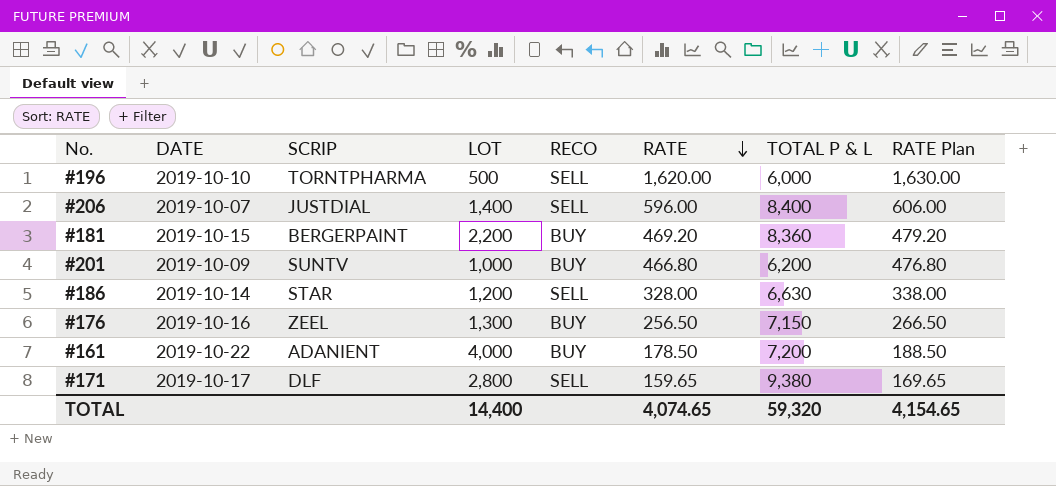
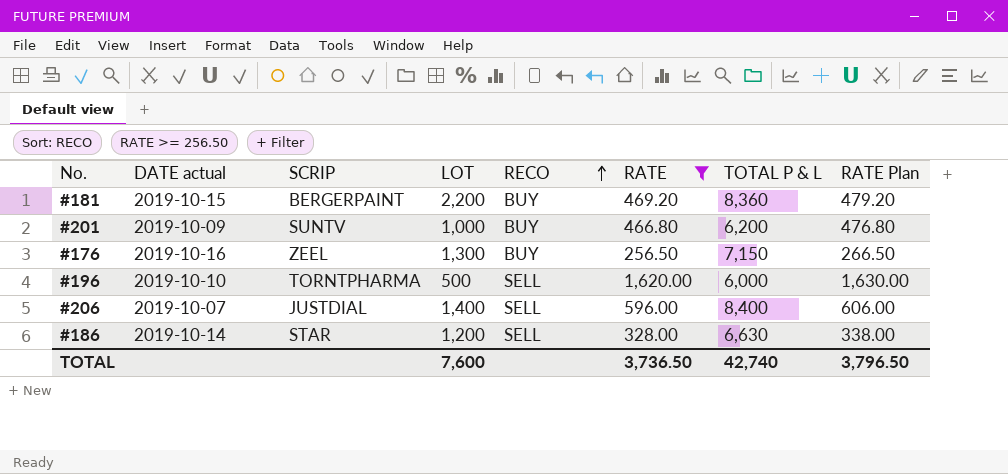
filter: none -> RATE >= 256.50
row order: RATE descending -> RECO ascending
column name: DATE -> DATE actual
TOTAL | LOT: 14,400 -> 7,600
TOTAL | RATE: 4,074.65 -> 3,736.50
TOTAL | TOTAL P & L: 59,320 -> 42,740
TOTAL | RATE Plan: 4,154.65 -> 3,796.50

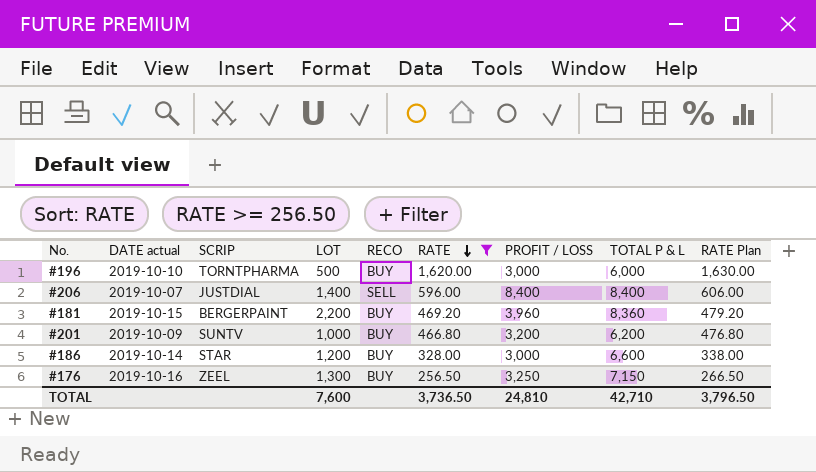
row order: RECO ascending -> RATE descending
column PROFIT / LOSS | position: none -> 7
#196 | RECO: SELL -> BUY
#186 | RECO: SELL -> BUY
#186 | TOTAL P & L: 6,630 -> 6,600
TOTAL | TOTAL P & L: 42,740 -> 42,710

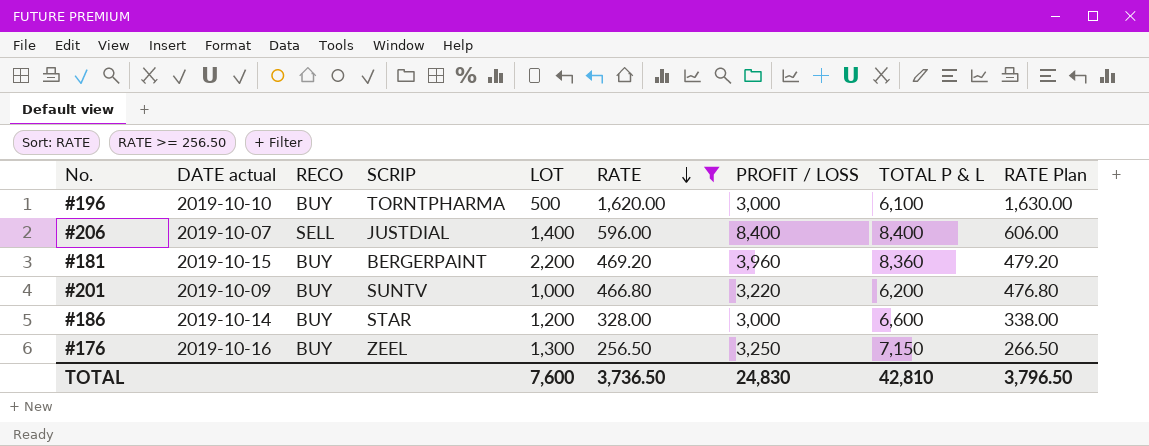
column RECO | position: 5 -> 3
#196 | TOTAL P & L: 6,000 -> 6,100
#201 | PROFIT / LOSS: 3,200 -> 3,220
TOTAL | PROFIT / LOSS: 24,810 -> 24,830
TOTAL | TOTAL P & L: 42,710 -> 42,810

